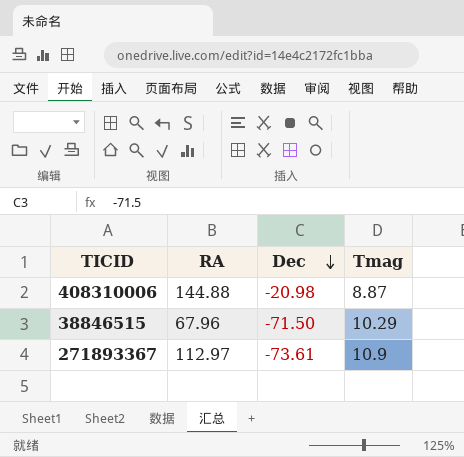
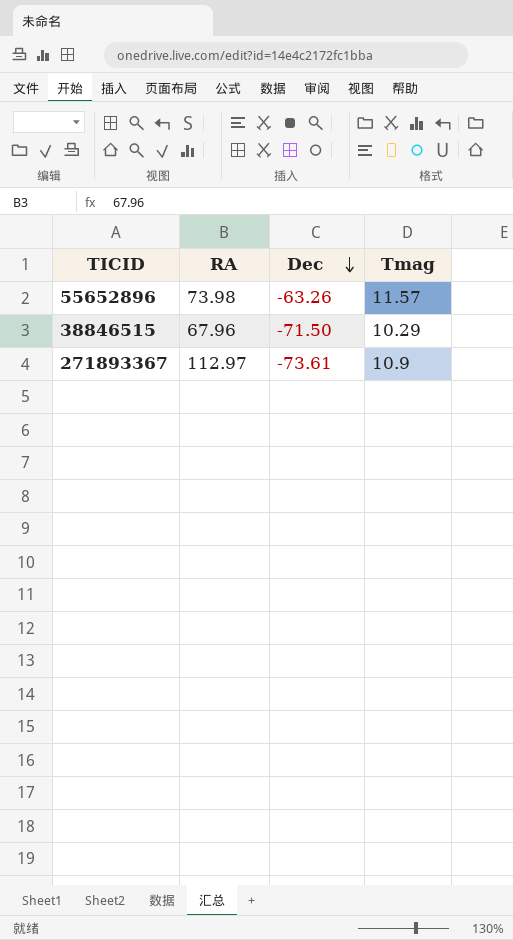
row 408310006: 144.88 | -20.98 | 8.87 -> none
row 55652896: none -> 73.98 | -63.26 | 11.57

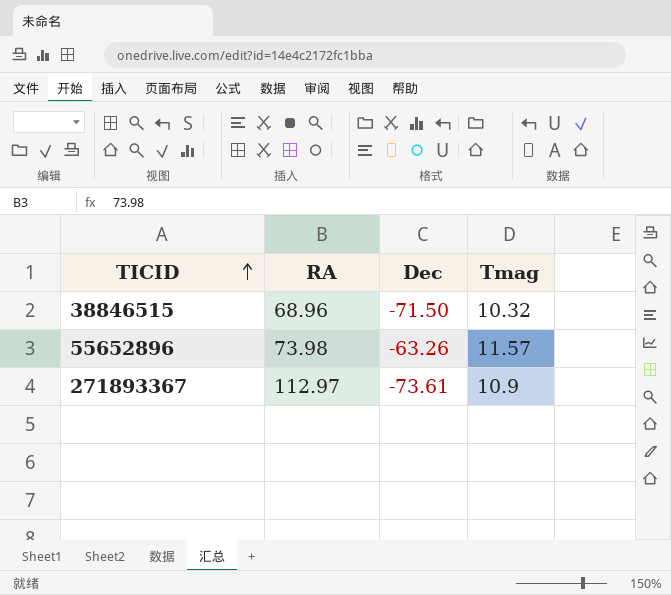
row order: Dec descending -> TICID ascending
38846515 | RA: 67.96 -> 68.96
38846515 | Tmag: 10.29 -> 10.32

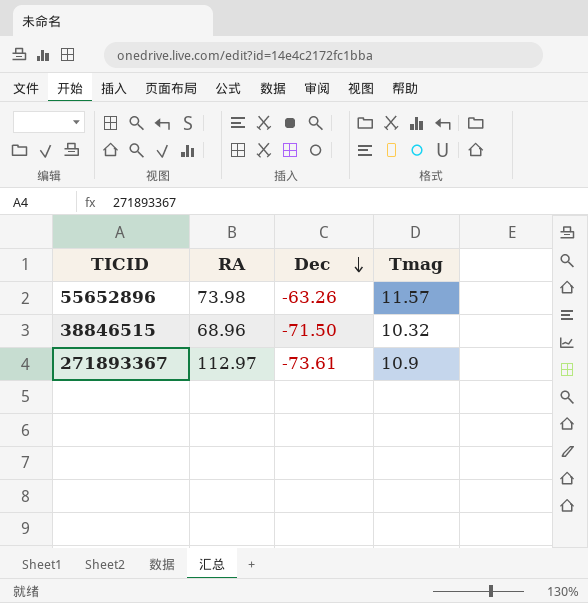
row order: TICID ascending -> Dec descending

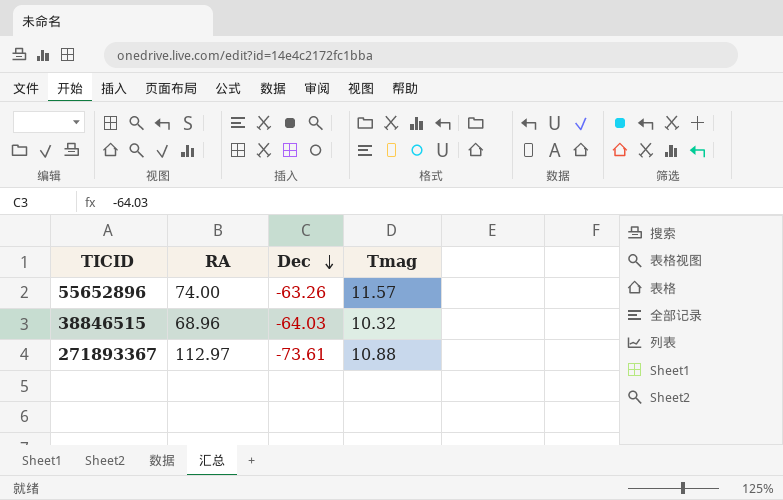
55652896 | RA: 73.98 -> 74.00
38846515 | Dec: -71.50 -> -64.03
271893367 | Tmag: 10.9 -> 10.88

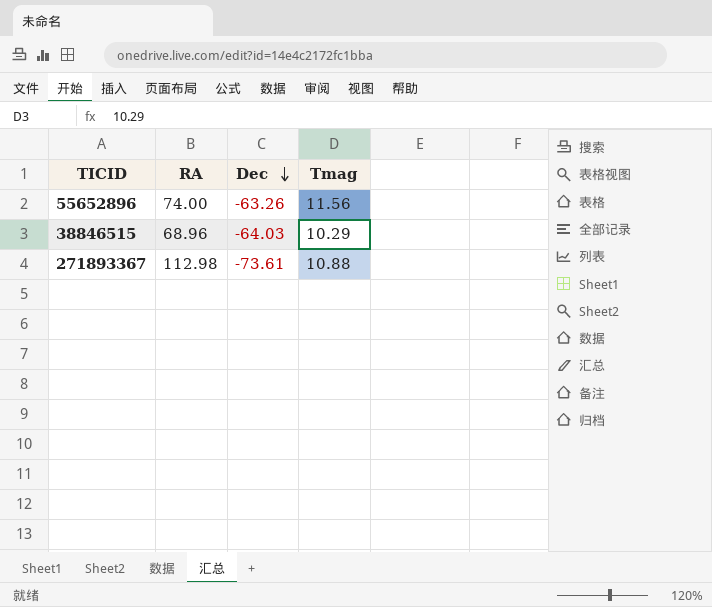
55652896 | Tmag: 11.57 -> 11.56
38846515 | Tmag: 10.32 -> 10.29
271893367 | RA: 112.97 -> 112.98

